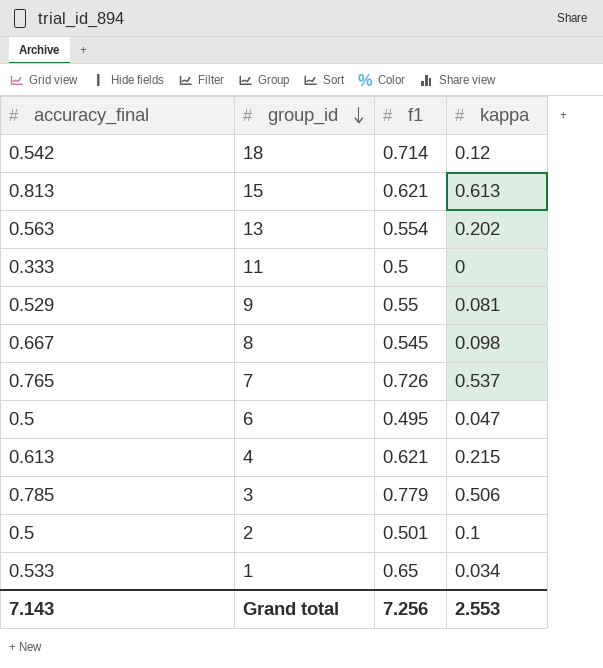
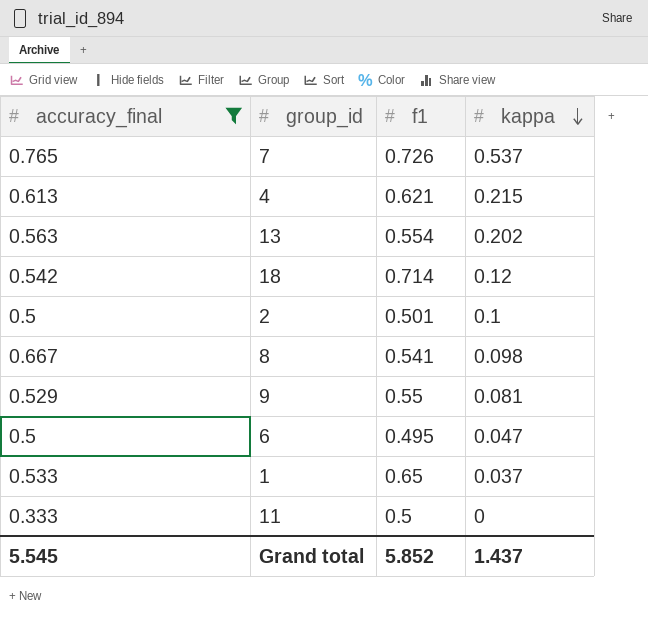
filter: none -> accuracy_final <= 0.765
row order: group_id descending -> kappa descending
8 | f1: 0.545 -> 0.541
1 | kappa: 0.034 -> 0.037
Grand total | accuracy_final: 7.143 -> 5.545
Grand total | f1: 7.256 -> 5.852
Grand total | kappa: 2.553 -> 1.437

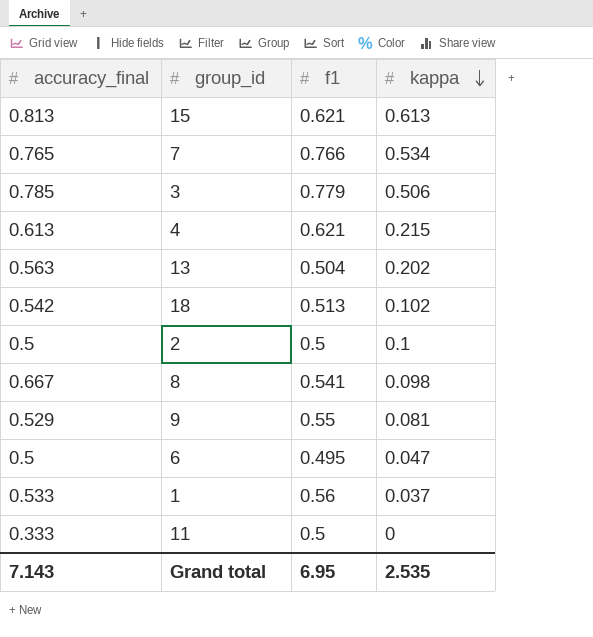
filter: accuracy_final <= 0.765 -> none
7 | f1: 0.726 -> 0.766
7 | kappa: 0.537 -> 0.534
13 | f1: 0.554 -> 0.504
18 | f1: 0.714 -> 0.513
18 | kappa: 0.12 -> 0.102
2 | f1: 0.501 -> 0.5
1 | f1: 0.65 -> 0.56
Grand total | accuracy_final: 5.545 -> 7.143
Grand total | f1: 5.852 -> 6.95
Grand total | kappa: 1.437 -> 2.535

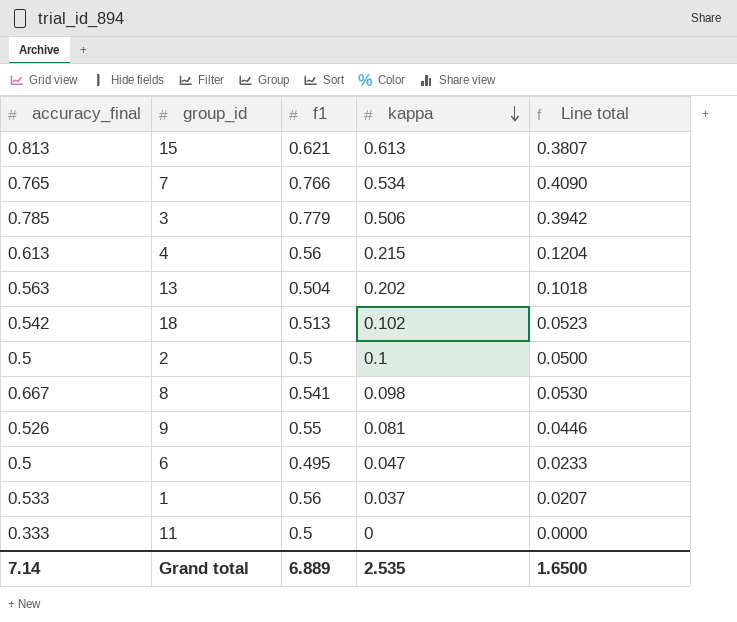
column Line total | formula: none -> [f1] * [kappa]
4 | f1: 0.621 -> 0.56
9 | accuracy_final: 0.529 -> 0.526
Grand total | accuracy_final: 7.143 -> 7.14
Grand total | f1: 6.95 -> 6.889

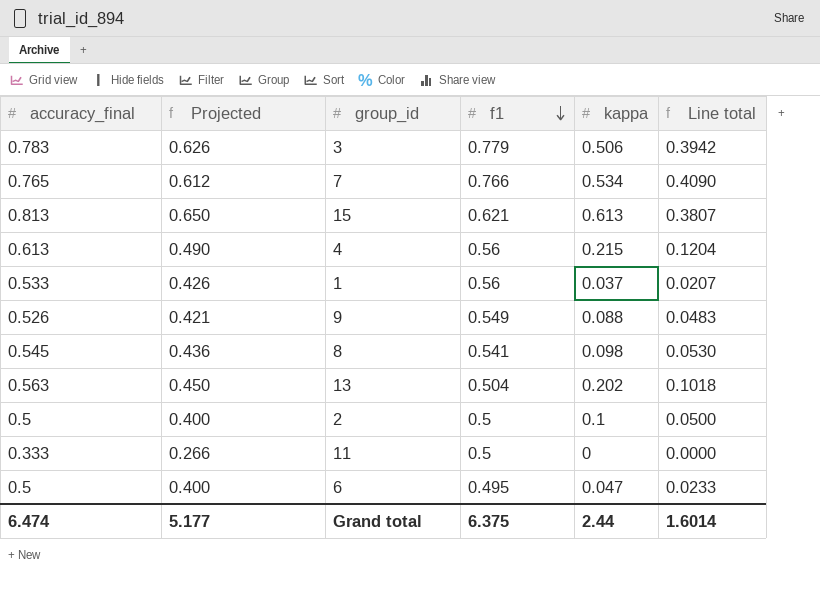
row order: kappa descending -> f1 descending
column Projected | formula: none -> [accuracy_final] * 0.8
row 18: 0.542 | 0.513 | 0.102 | 0.0523 -> none
3 | accuracy_final: 0.785 -> 0.783
9 | f1: 0.55 -> 0.549
9 | kappa: 0.081 -> 0.088
9 | Line total: 0.0446 -> 0.0483
8 | accuracy_final: 0.667 -> 0.545
Grand total | accuracy_final: 7.14 -> 6.474
Grand total | f1: 6.889 -> 6.375
Grand total | kappa: 2.535 -> 2.44
Grand total | Line total: 1.6500 -> 1.6014

